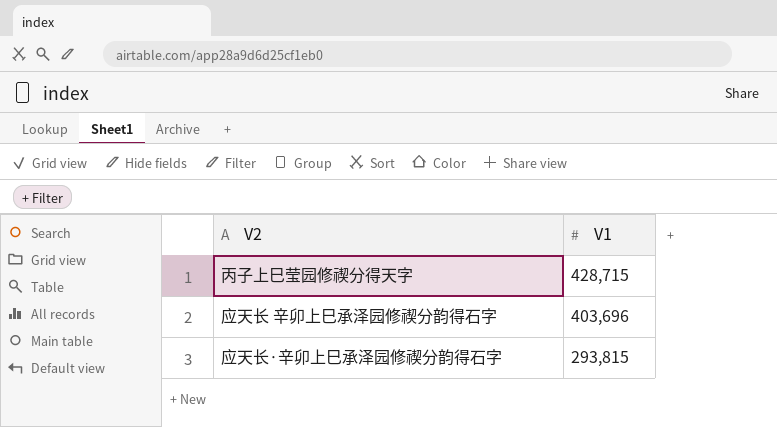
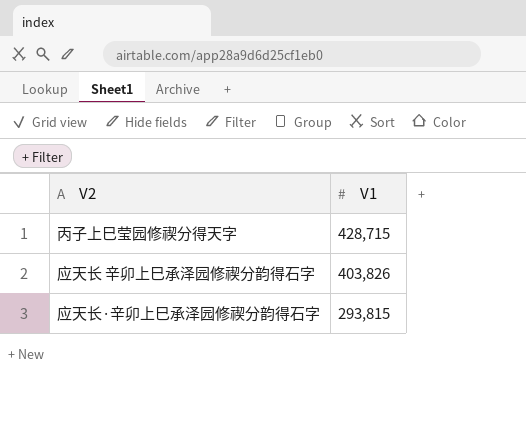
应天长 辛卯上巳承泽园修禊分韵得石字 | V1: 403,696 -> 403,826

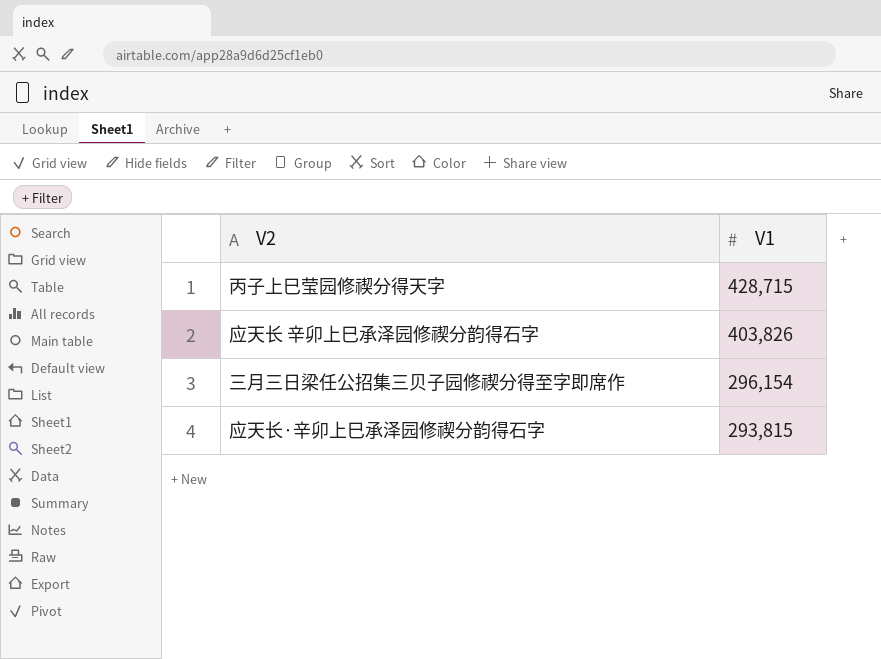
row 三月三日梁任公招集三贝子园修禊分得至字即席作: none -> 296,154

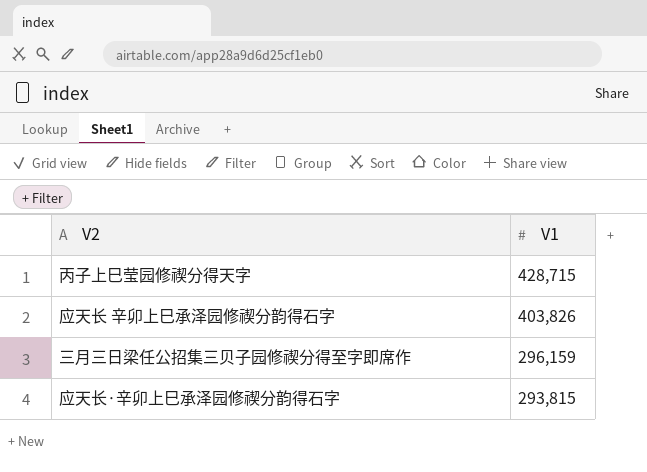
三月三日梁任公招集三贝子园修禊分得至字即席作 | V1: 296,154 -> 296,159

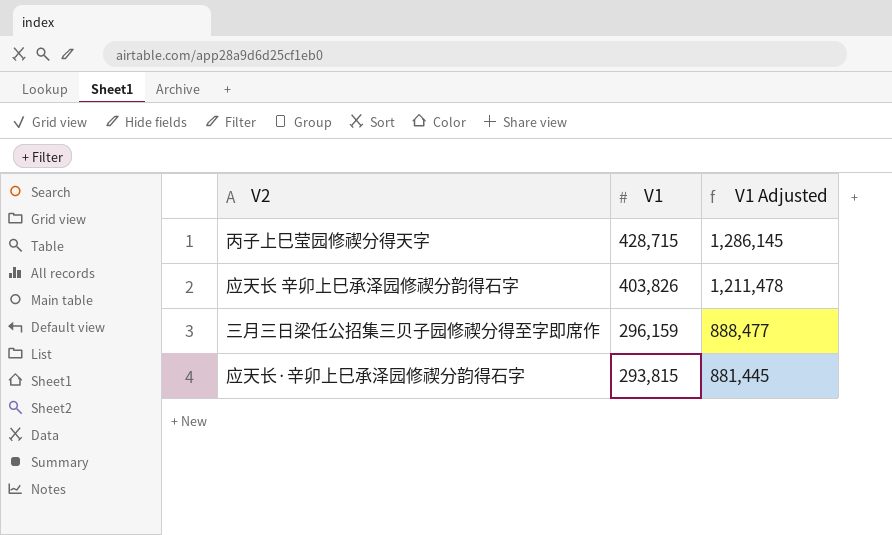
column V1 Adjusted | formula: none -> [V1] * 3

